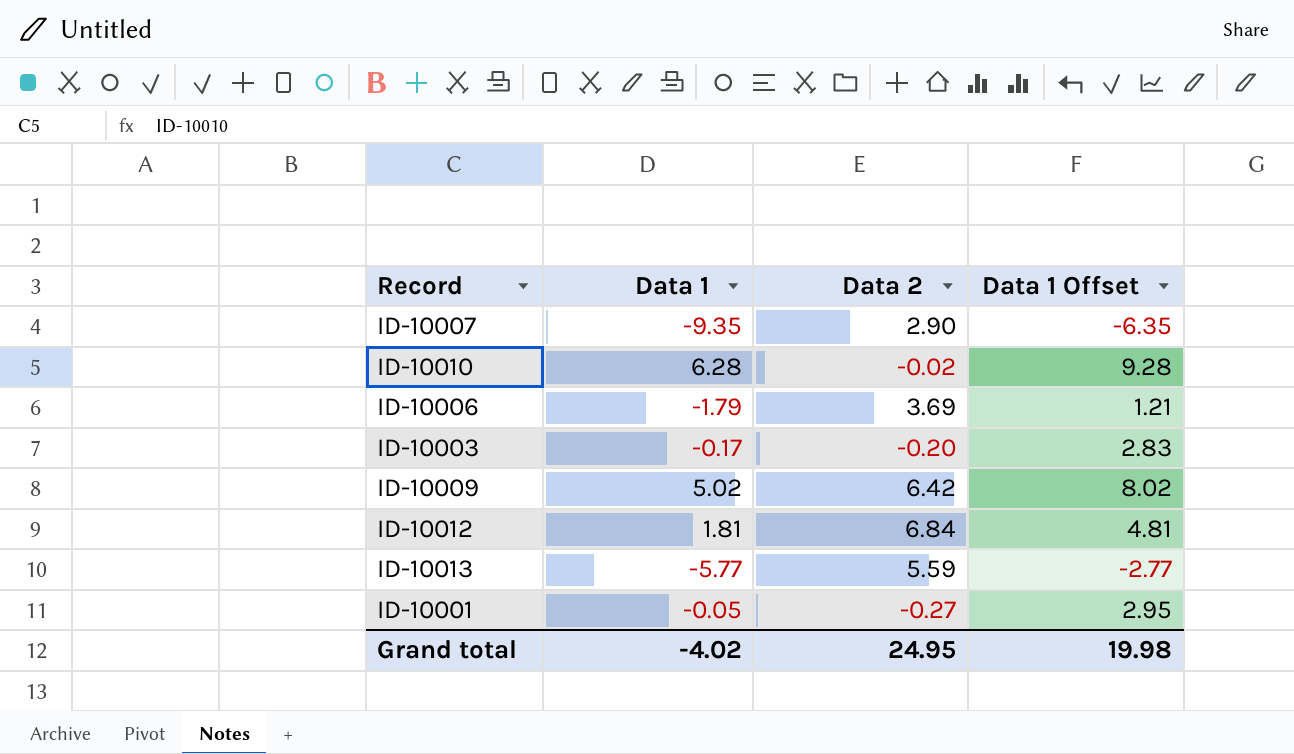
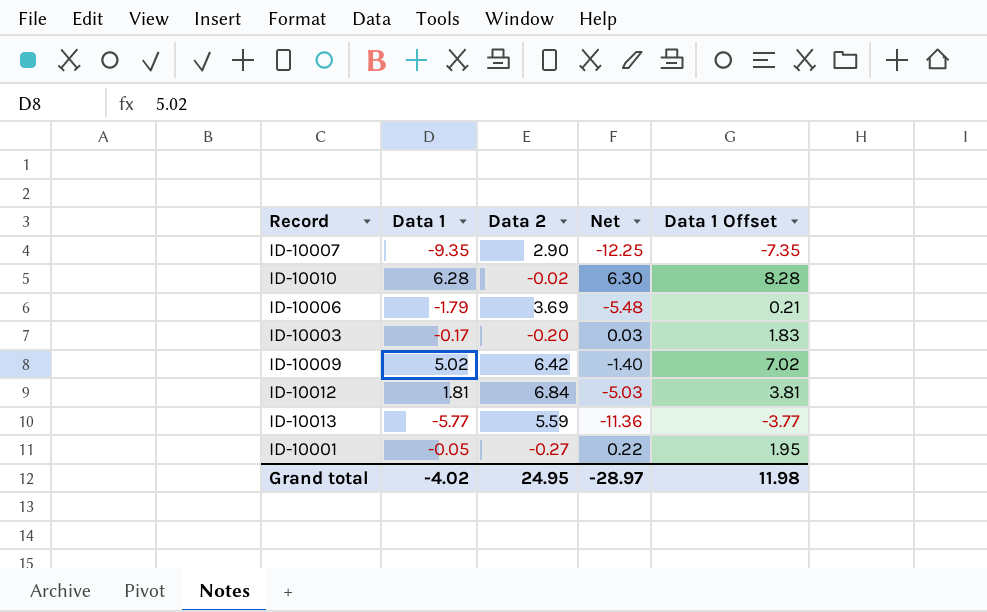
column Net | formula: none -> [Data 1] - [Data 2]
column Data 1 Offset | formula: [Data 1] + 3 -> [Data 1] + 2
Grand total | Data 1 Offset: 19.98 -> 11.98

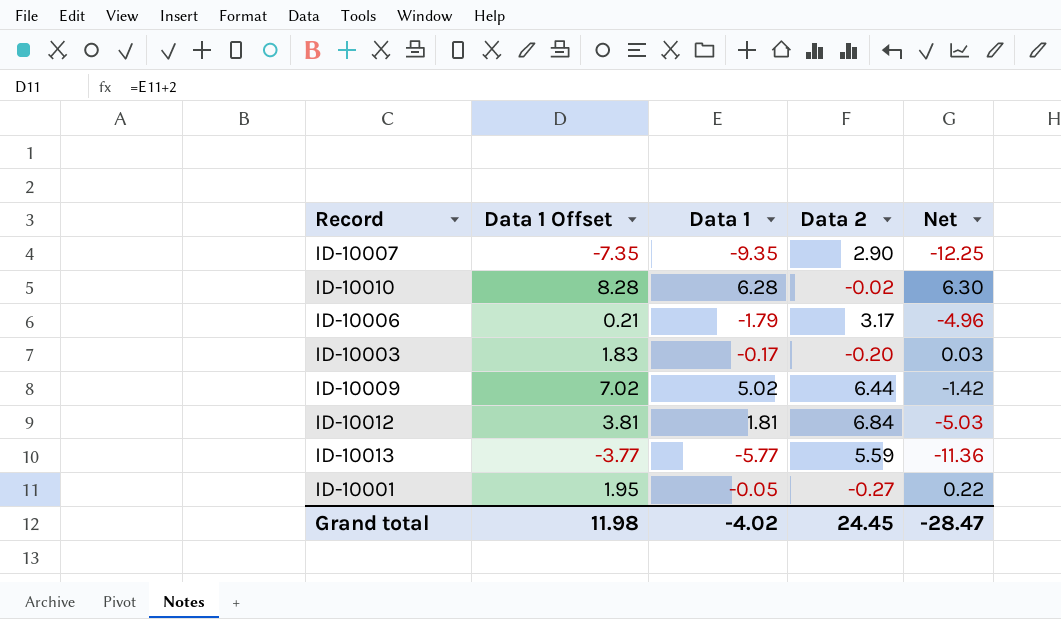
column Data 1 Offset | position: 5 -> 2
ID-10006 | Data 2: 3.69 -> 3.17
ID-10006 | Net: -5.48 -> -4.96
ID-10009 | Data 2: 6.42 -> 6.44
ID-10009 | Net: -1.40 -> -1.42
Grand total | Data 2: 24.95 -> 24.45
Grand total | Net: -28.97 -> -28.47

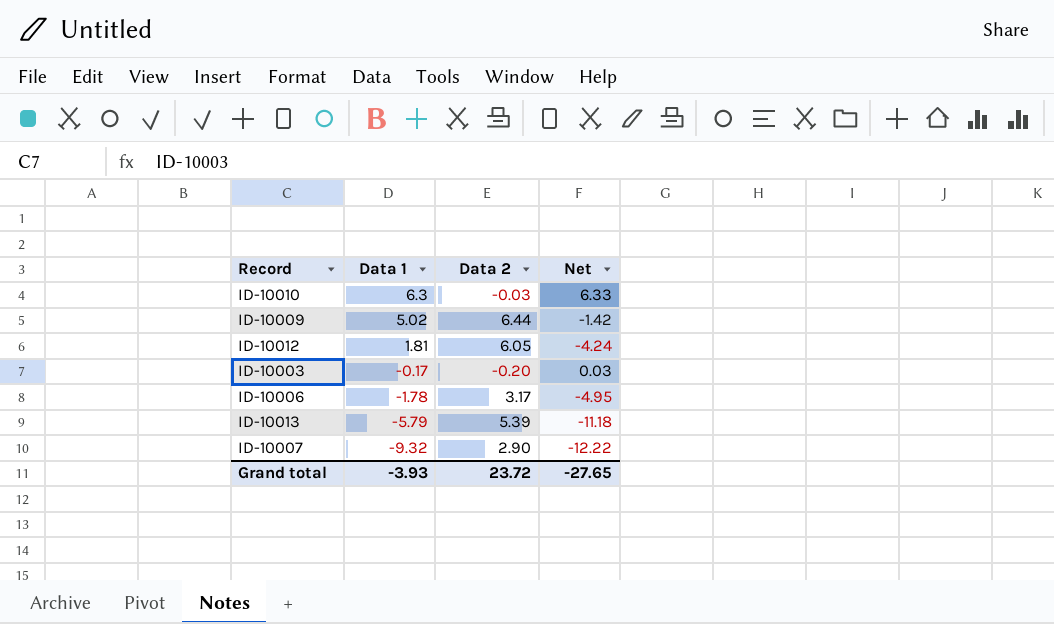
row order: none -> Data 1 descending
column Data 1 Offset | formula: [Data 1] + 2 -> none
row ID-10001: 1.95 | -0.05 | -0.27 | 0.22 -> none
ID-10010 | Data 1: 6.28 -> 6.3
ID-10010 | Data 2: -0.02 -> -0.03
ID-10010 | Net: 6.30 -> 6.33
ID-10012 | Data 2: 6.84 -> 6.05
ID-10012 | Net: -5.03 -> -4.24
ID-10006 | Data 1: -1.79 -> -1.78
ID-10006 | Net: -4.96 -> -4.95
ID-10013 | Data 1: -5.77 -> -5.79
ID-10013 | Data 2: 5.59 -> 5.39
ID-10013 | Net: -11.36 -> -11.18
ID-10007 | Data 1: -9.35 -> -9.32
ID-10007 | Net: -12.25 -> -12.22
Grand total | Data 1: -4.02 -> -3.93
Grand total | Data 2: 24.45 -> 23.72
Grand total | Net: -28.47 -> -27.65

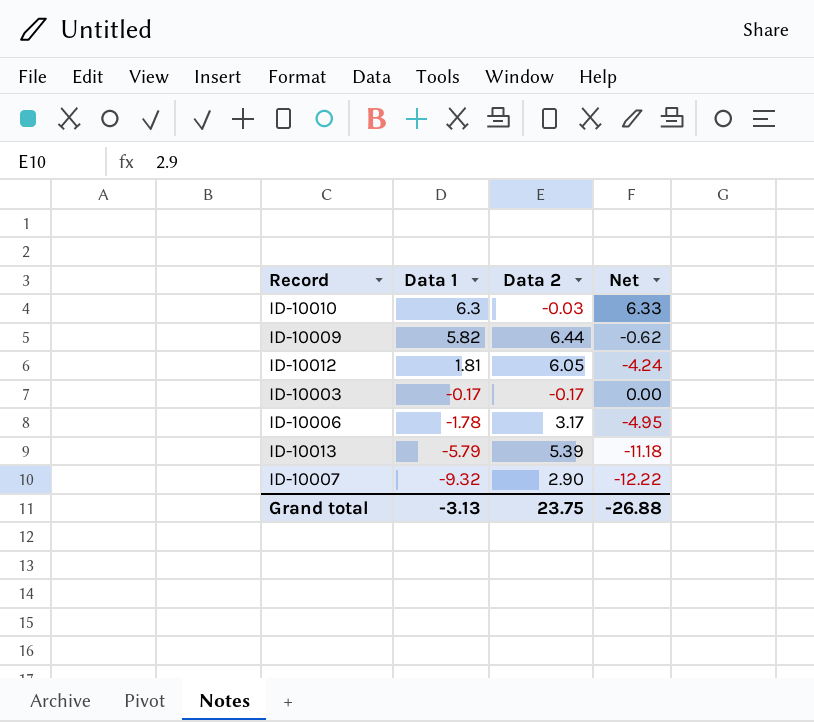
ID-10009 | Data 1: 5.02 -> 5.82
ID-10009 | Net: -1.42 -> -0.62
ID-10003 | Data 2: -0.20 -> -0.17
ID-10003 | Net: 0.03 -> 0.00
Grand total | Data 1: -3.93 -> -3.13
Grand total | Data 2: 23.72 -> 23.75
Grand total | Net: -27.65 -> -26.88

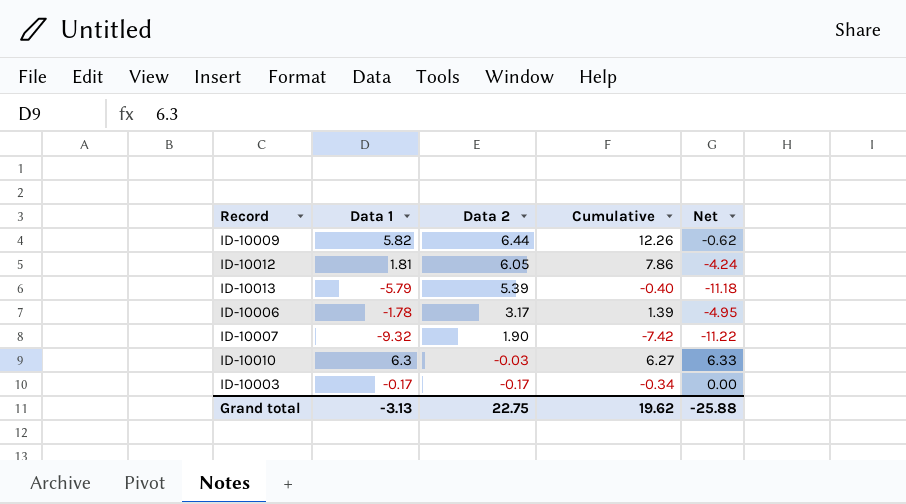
row order: Data 1 descending -> Data 2 descending
column Cumulative | formula: none -> [Data 1] + [Data 2]
ID-10007 | Data 2: 2.90 -> 1.90
ID-10007 | Net: -12.22 -> -11.22
Grand total | Data 2: 23.75 -> 22.75
Grand total | Net: -26.88 -> -25.88

